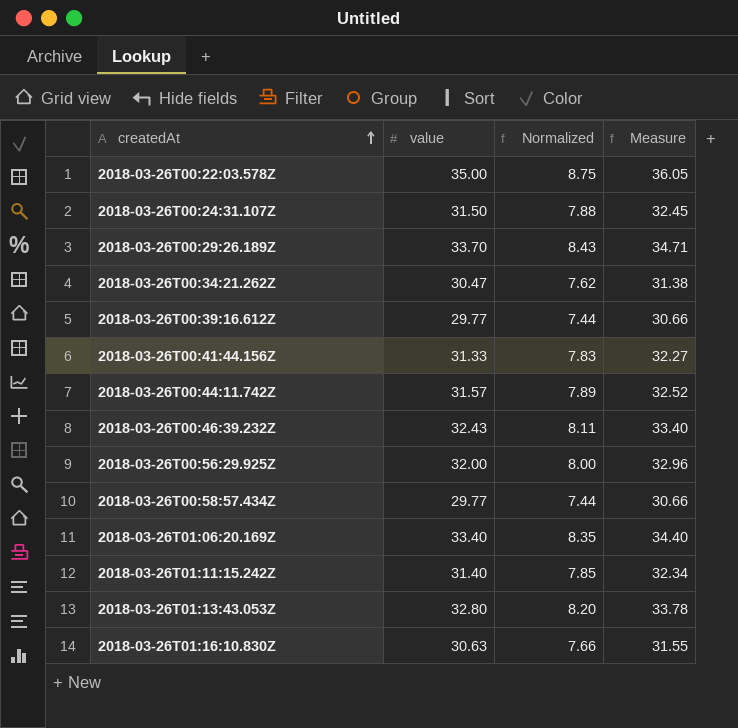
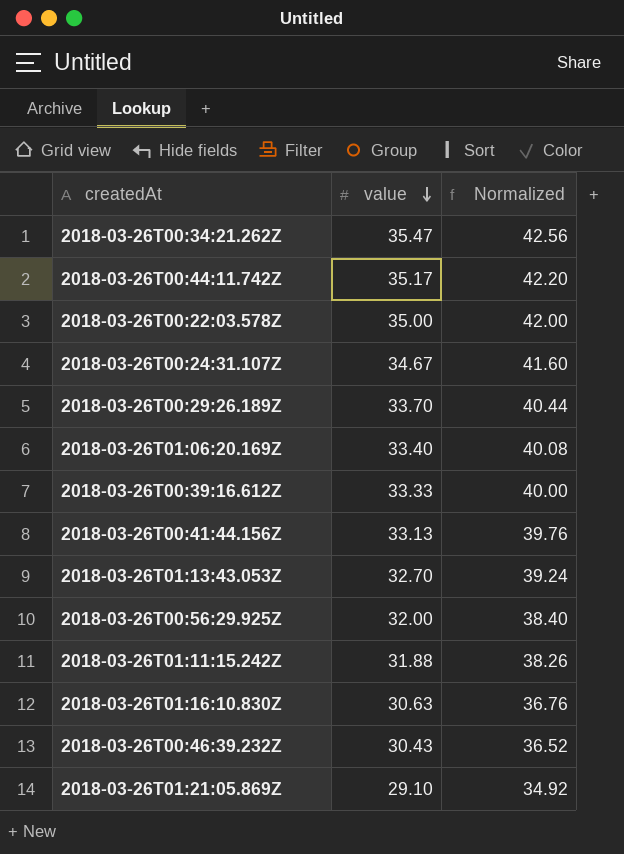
row order: createdAt ascending -> value descending
column Measure | formula: [value] * 1.03 -> none
column Normalized | formula: [value] * 0.25 -> [value] * 1.2
row 2018-03-26T00:58:57.434Z: 29.77 | 7.44 | 30.66 -> none
2018-03-26T00:34:21.262Z | value: 30.47 -> 35.47
2018-03-26T00:44:11.742Z | value: 31.57 -> 35.17
2018-03-26T00:24:31.107Z | value: 31.50 -> 34.67
2018-03-26T00:39:16.612Z | value: 29.77 -> 33.33
2018-03-26T00:41:44.156Z | value: 31.33 -> 33.13
2018-03-26T01:13:43.053Z | value: 32.80 -> 32.70
2018-03-26T01:11:15.242Z | value: 31.40 -> 31.88
2018-03-26T00:46:39.232Z | value: 32.43 -> 30.43
row 2018-03-26T01:21:05.869Z: none -> 29.10 | 34.92

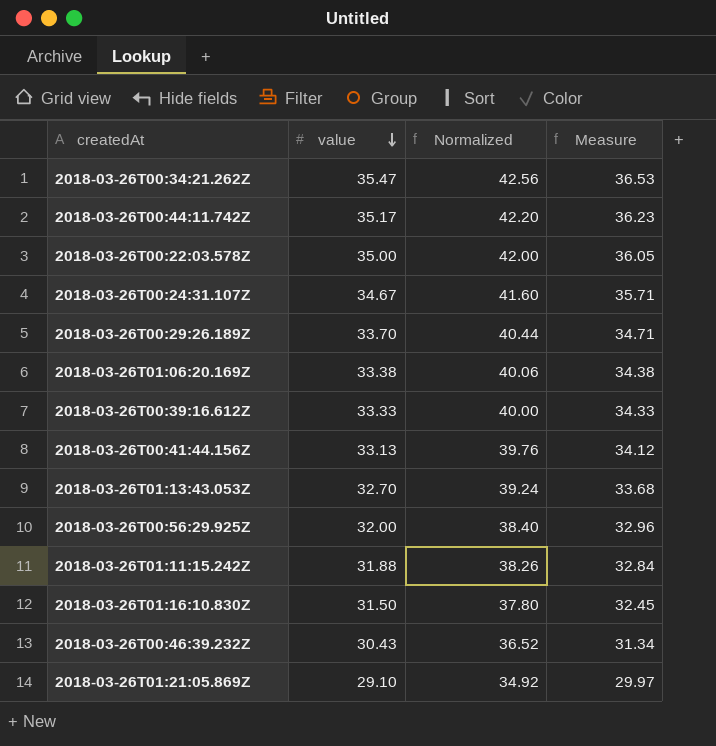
column Measure | formula: none -> [value] * 1.03
2018-03-26T01:06:20.169Z | value: 33.40 -> 33.38
2018-03-26T01:06:20.169Z | Normalized: 40.08 -> 40.06
2018-03-26T01:16:10.830Z | value: 30.63 -> 31.50
2018-03-26T01:16:10.830Z | Normalized: 36.76 -> 37.80

